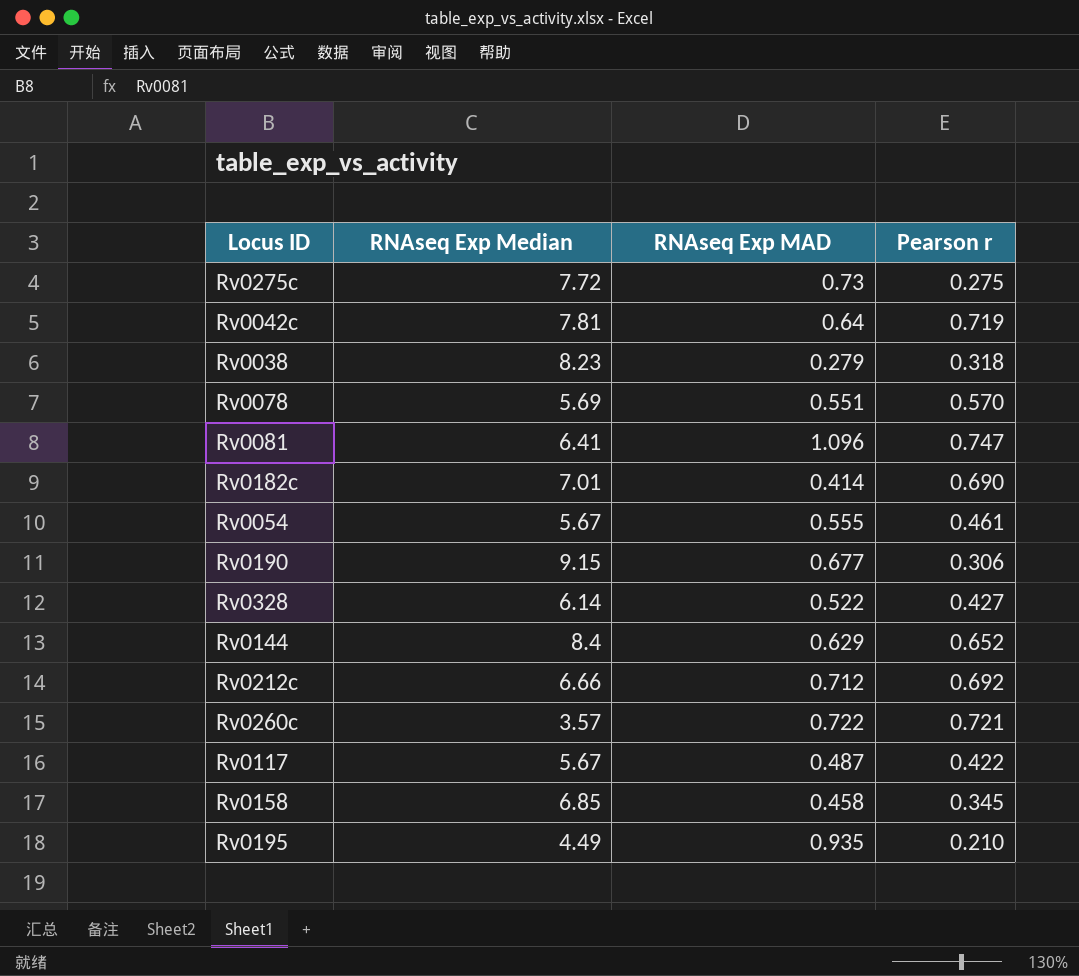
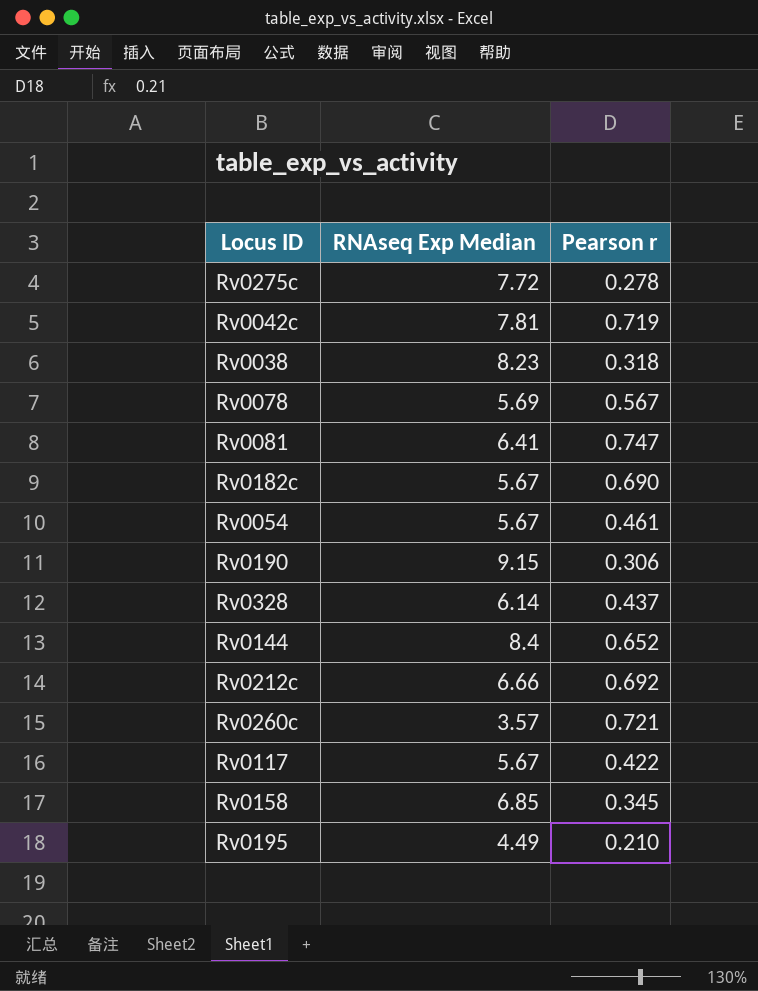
column RNAseq Exp MAD | position: 3 -> none
Rv0275c | Pearson r: 0.275 -> 0.278
Rv0078 | Pearson r: 0.570 -> 0.567
Rv0182c | RNAseq Exp Median: 7.01 -> 5.67
Rv0328 | Pearson r: 0.427 -> 0.437

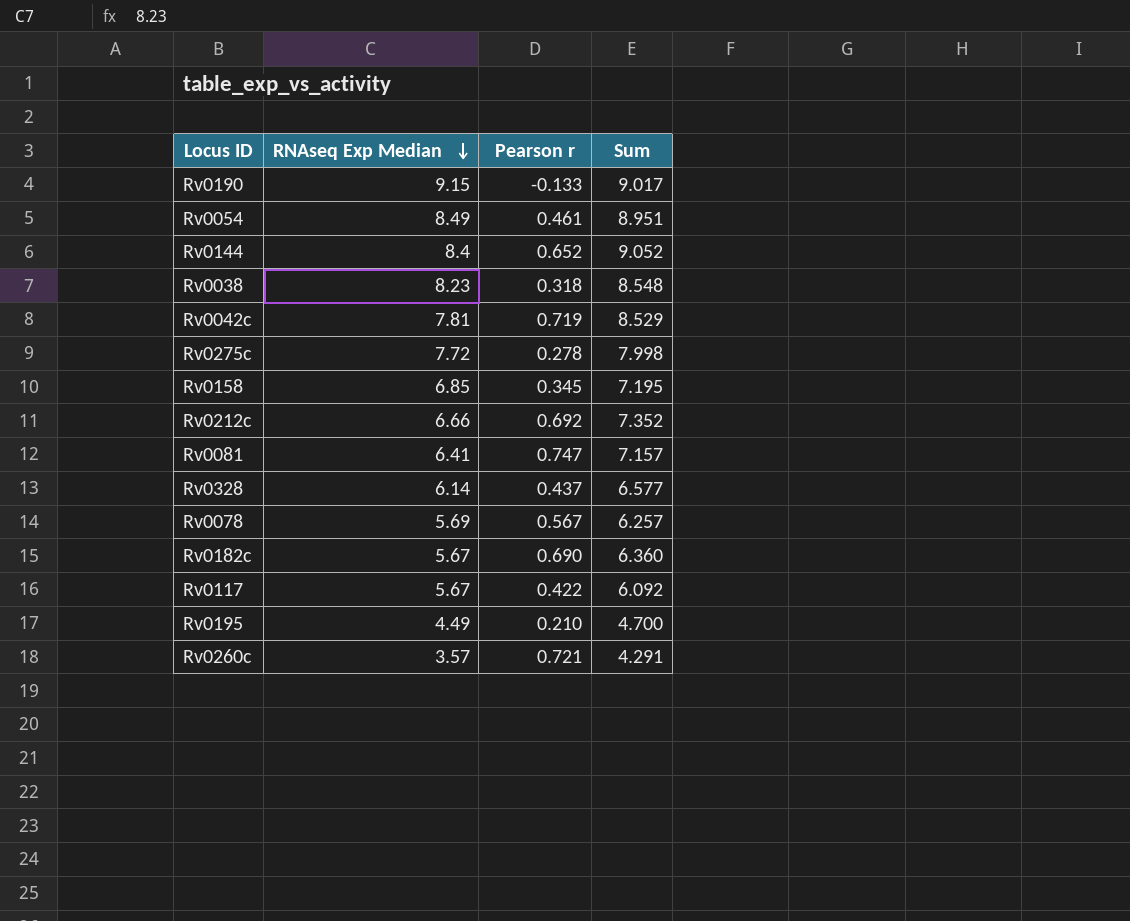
row order: none -> RNAseq Exp Median descending
column Sum | formula: none -> [RNAseq Exp Median] + [Pearson r]
Rv0190 | Pearson r: 0.306 -> -0.133
Rv0054 | RNAseq Exp Median: 5.67 -> 8.49

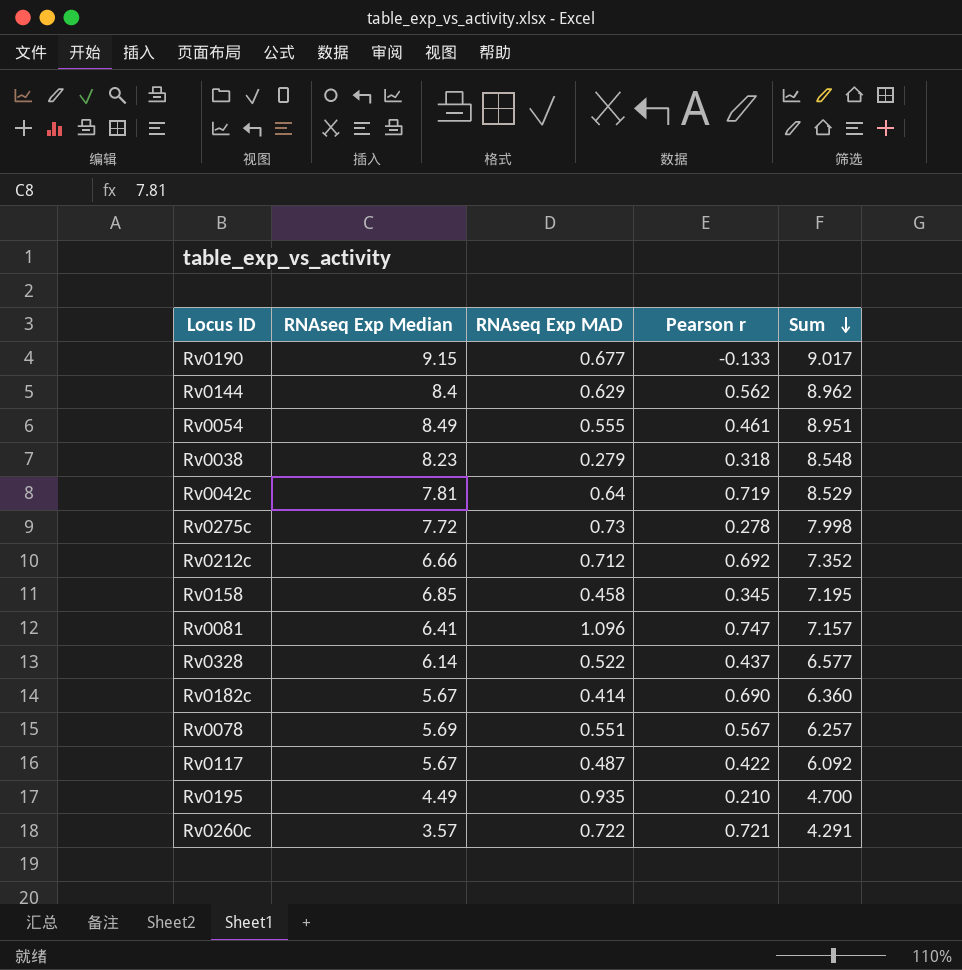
row order: RNAseq Exp Median descending -> Sum descending
column RNAseq Exp MAD | position: none -> 3
Rv0144 | Pearson r: 0.652 -> 0.562
Rv0144 | Sum: 9.052 -> 8.962

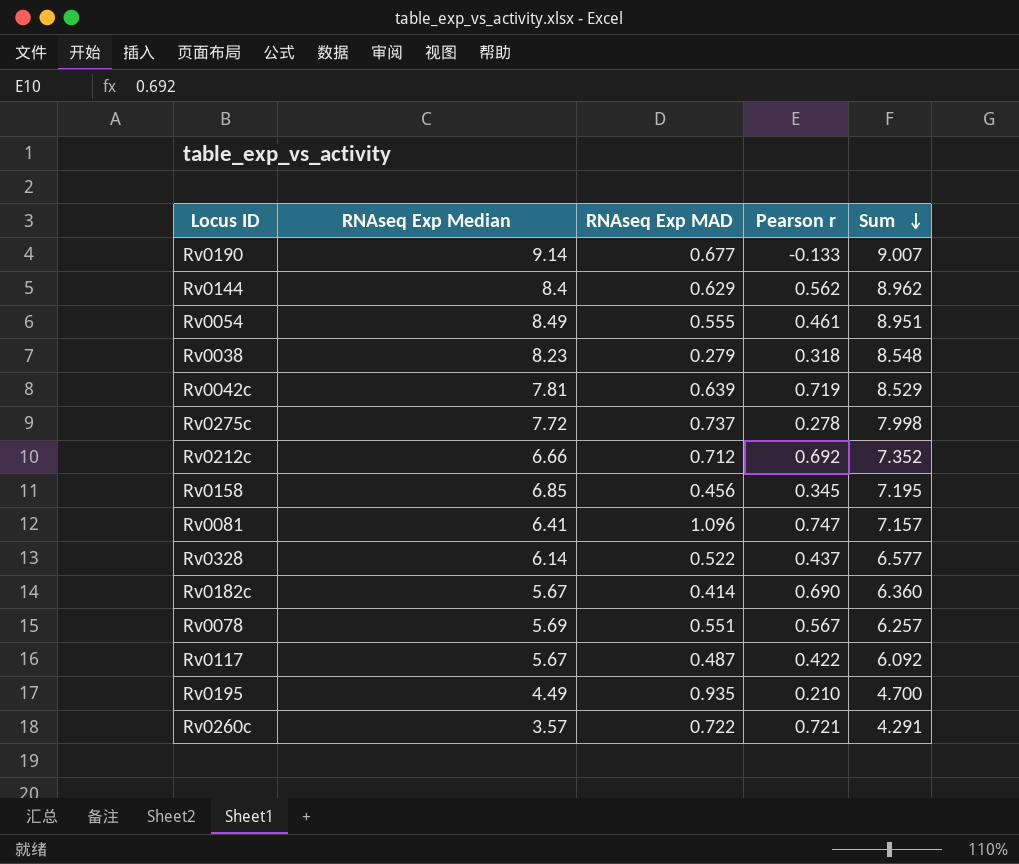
Rv0190 | RNAseq Exp Median: 9.15 -> 9.14
Rv0190 | Sum: 9.017 -> 9.007
Rv0042c | RNAseq Exp MAD: 0.64 -> 0.639
Rv0275c | RNAseq Exp MAD: 0.73 -> 0.737
Rv0158 | RNAseq Exp MAD: 0.458 -> 0.456

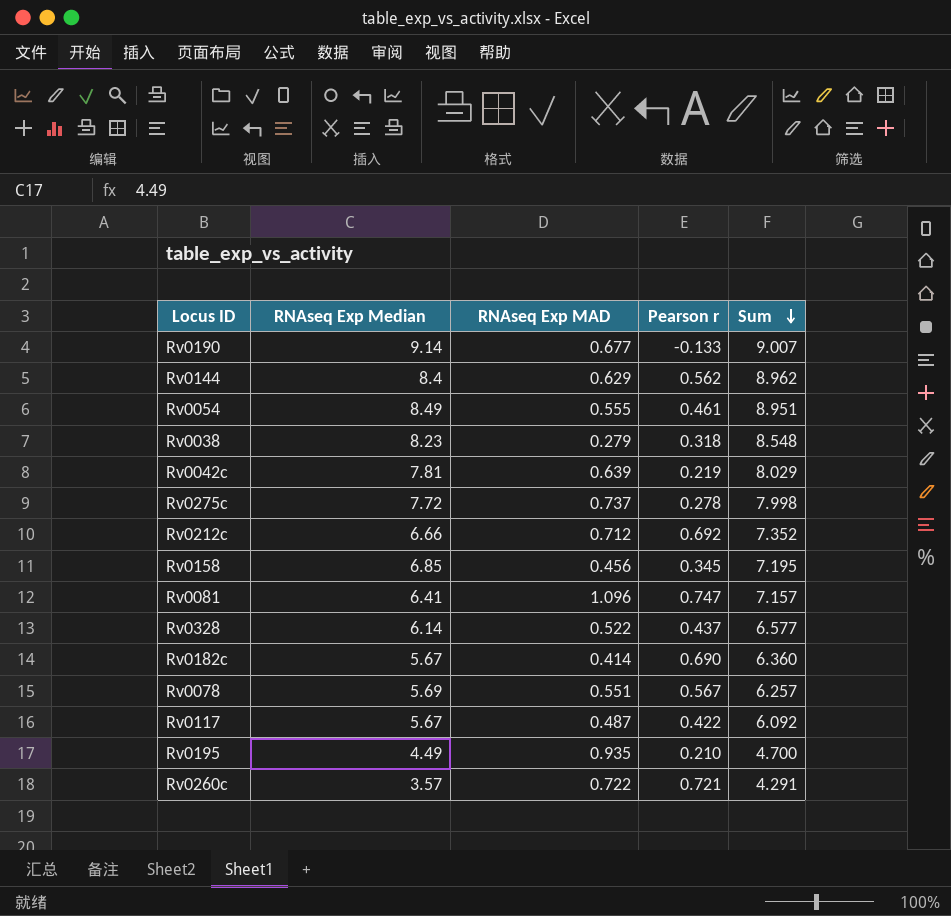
Rv0042c | Pearson r: 0.719 -> 0.219
Rv0042c | Sum: 8.529 -> 8.029

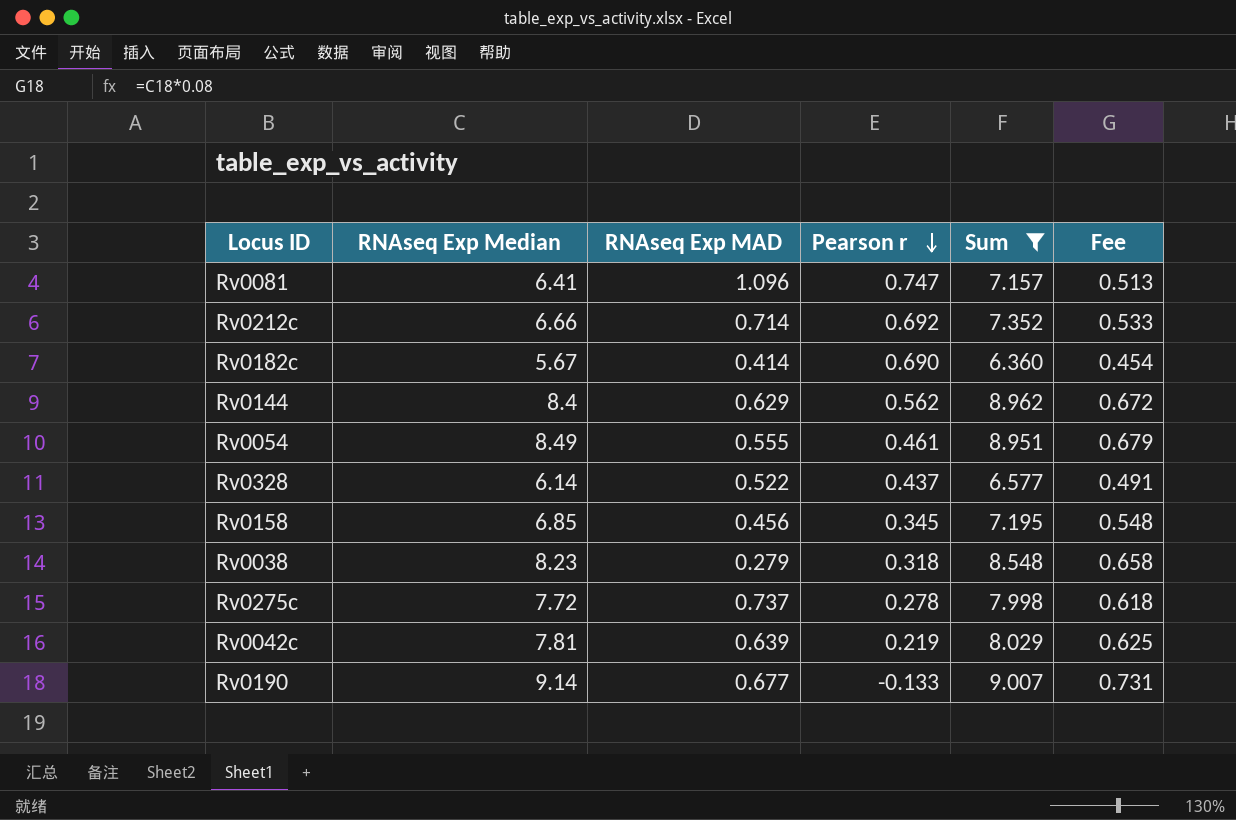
filter: none -> Sum >= 6.360
row order: Sum descending -> Pearson r descending
column Fee | formula: none -> [RNAseq Exp Median] * 0.08
Rv0212c | RNAseq Exp MAD: 0.712 -> 0.714

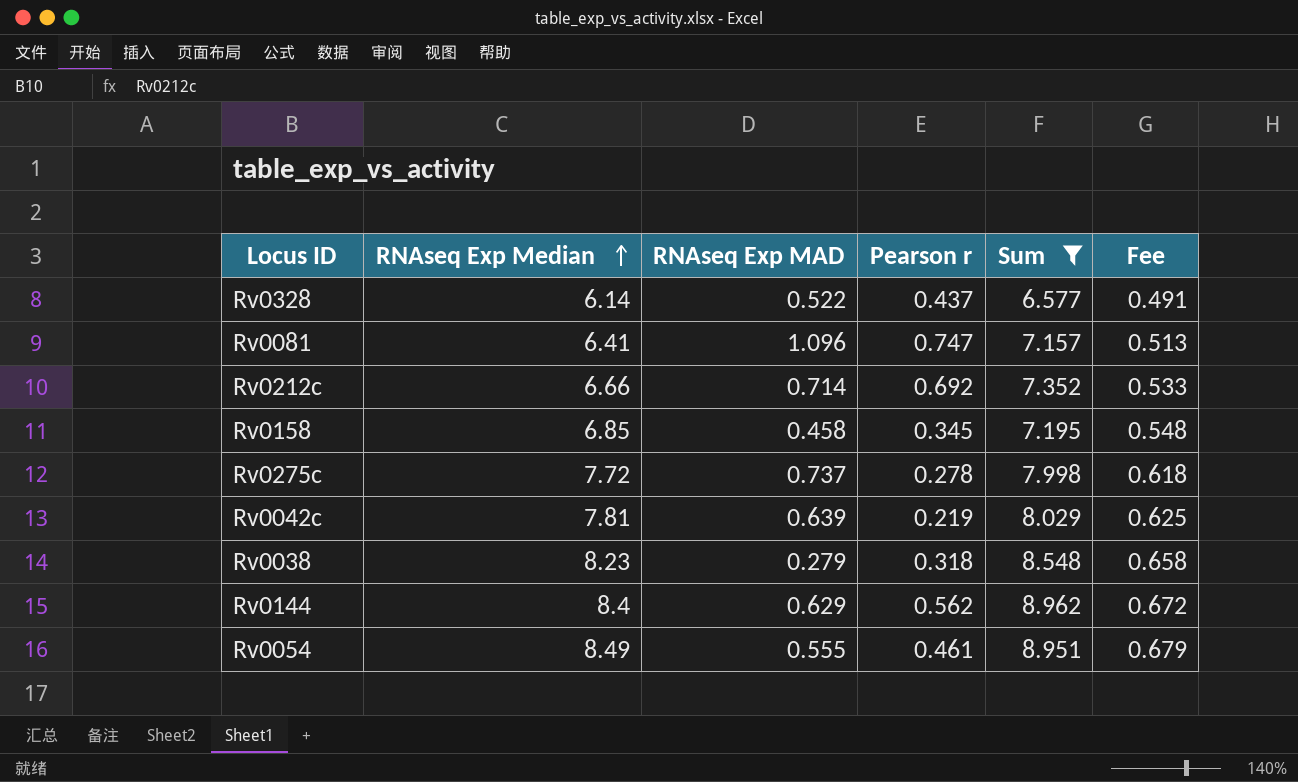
row order: Pearson r descending -> RNAseq Exp Median ascending
row Rv0182c: 5.67 | 0.414 | 0.690 | 6.360 | 0.454 -> none
row Rv0190: 9.14 | 0.677 | -0.133 | 9.007 | 0.731 -> none
Rv0158 | RNAseq Exp MAD: 0.456 -> 0.458

